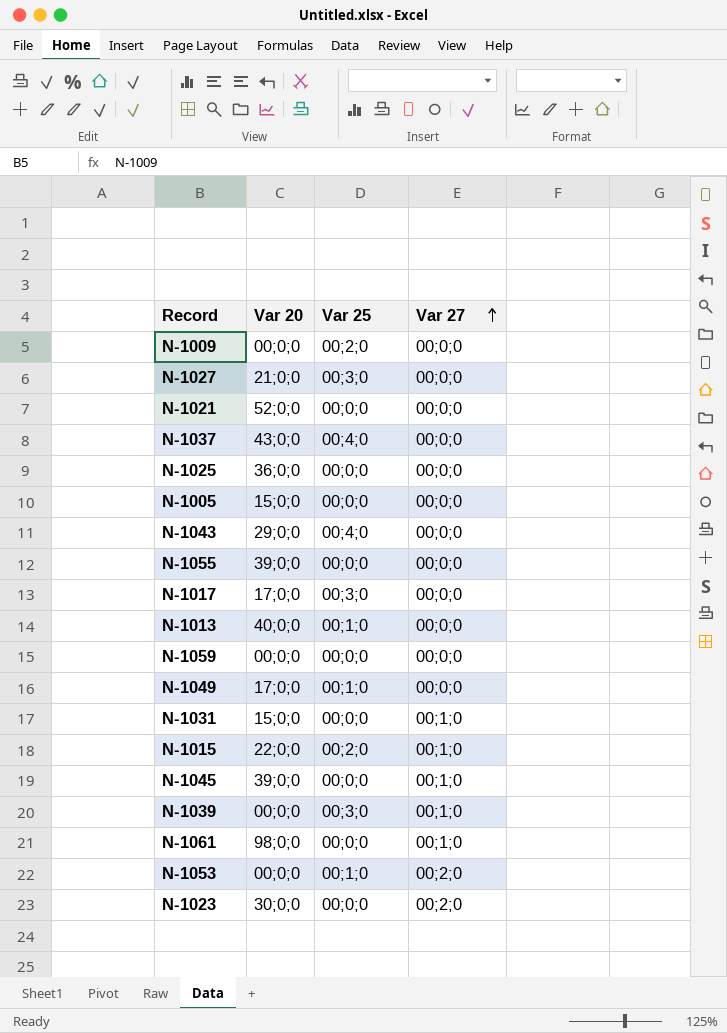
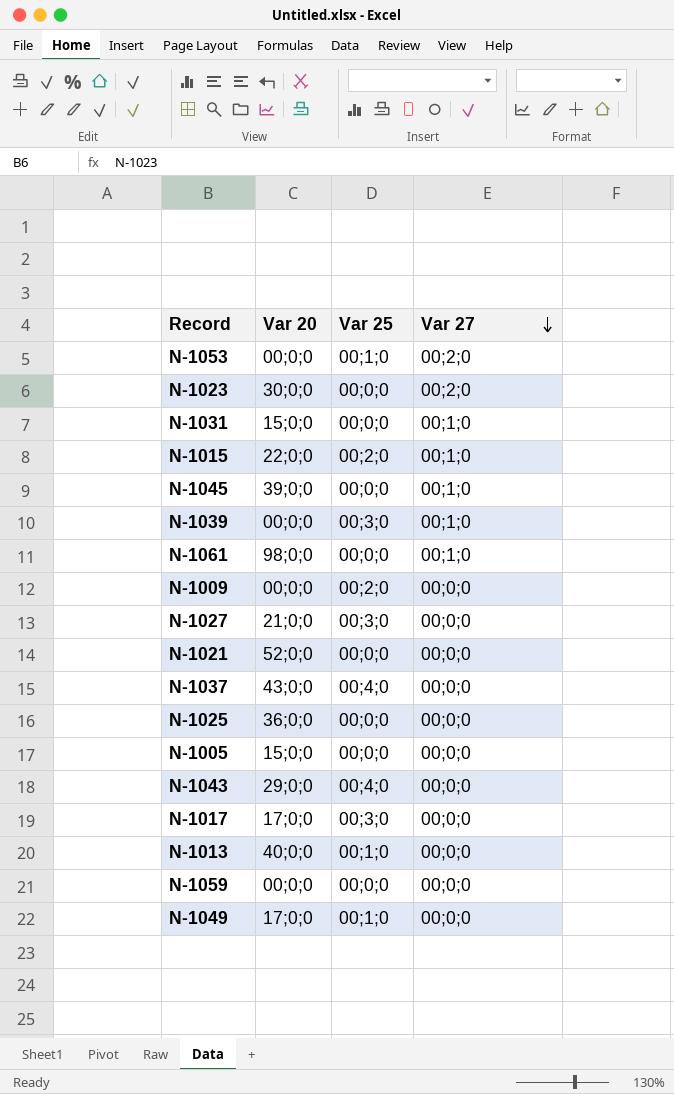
row order: Var 27 ascending -> Var 27 descending
row N-1055: 39;0;0 | 00;0;0 | 00;0;0 -> none

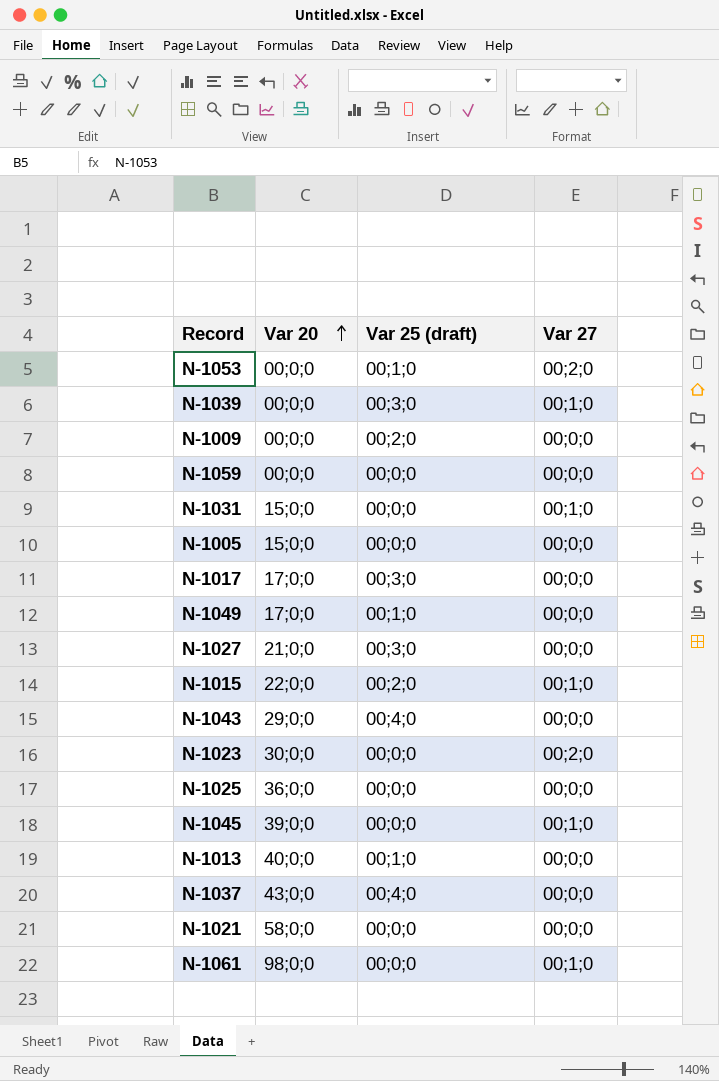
row order: Var 27 descending -> Var 20 ascending
column name: Var 25 -> Var 25 (draft)
N-1021 | Var 20: 52;0;0 -> 58;0;0

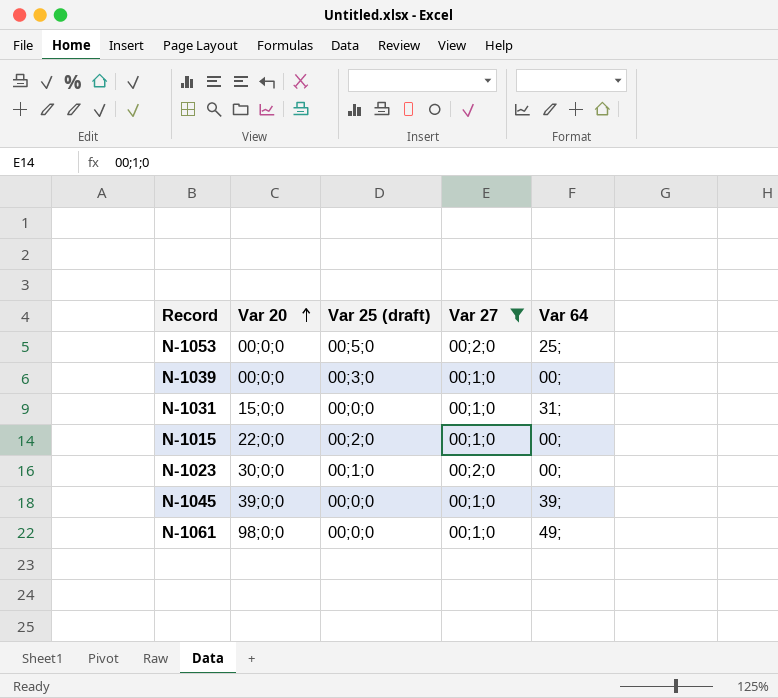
filter: none -> Var 27 != 00;0;0
column Var 64 | position: none -> 5
N-1053 | Var 25 (draft): 00;1;0 -> 00;5;0
N-1023 | Var 25 (draft): 00;0;0 -> 00;1;0

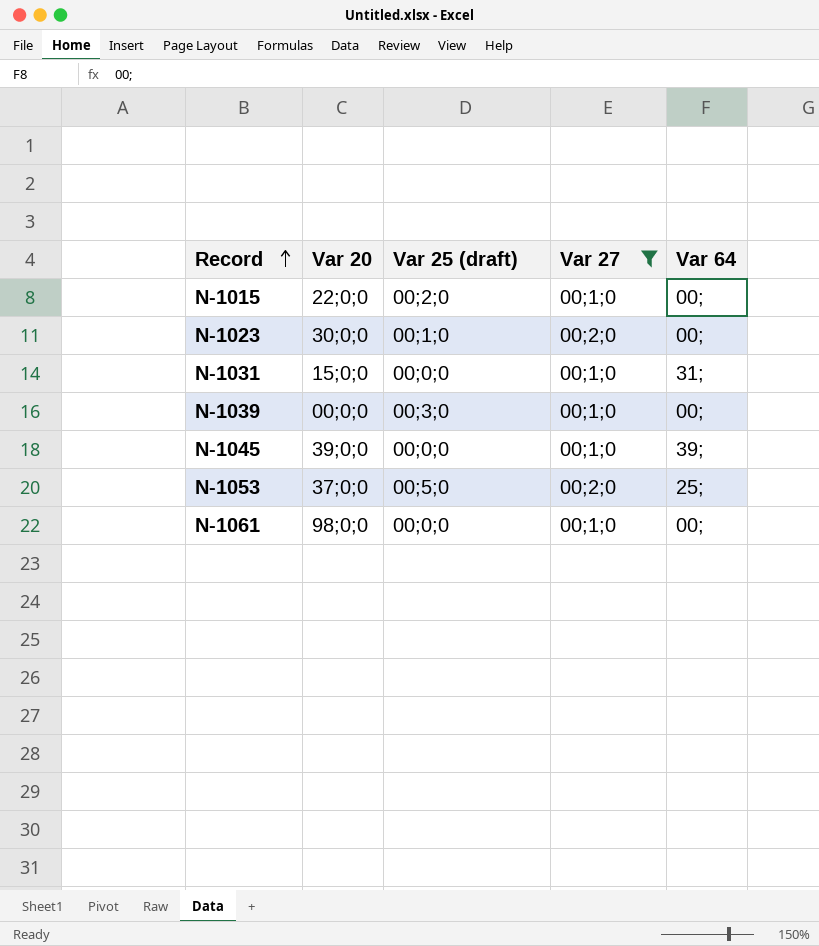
row order: Var 20 ascending -> Record ascending
N-1053 | Var 20: 00;0;0 -> 37;0;0
N-1061 | Var 64: 49; -> 00;

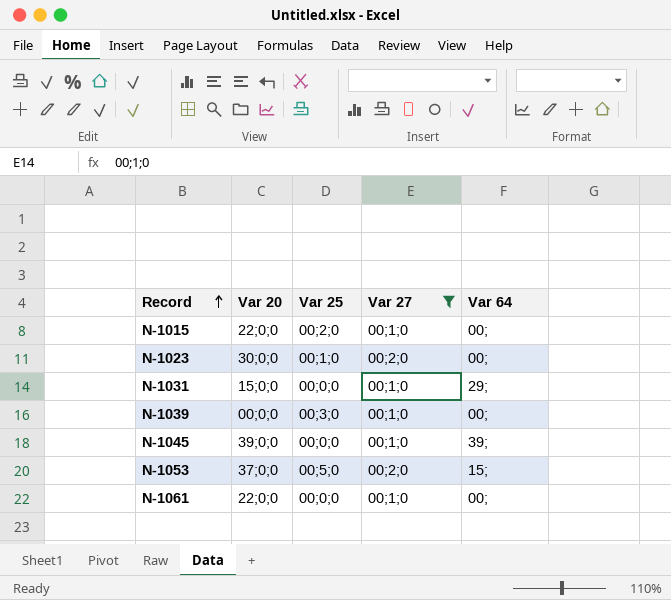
column name: Var 25 (draft) -> Var 25
N-1031 | Var 64: 31; -> 29;
N-1053 | Var 64: 25; -> 15;
N-1061 | Var 20: 98;0;0 -> 22;0;0

